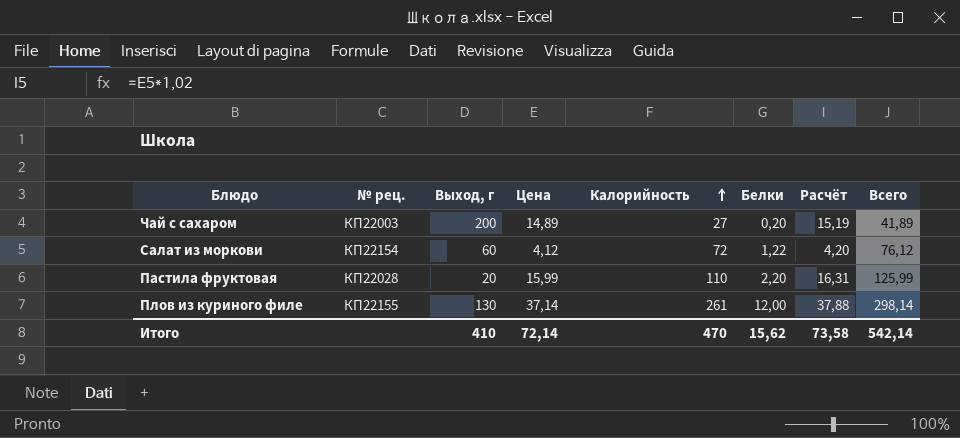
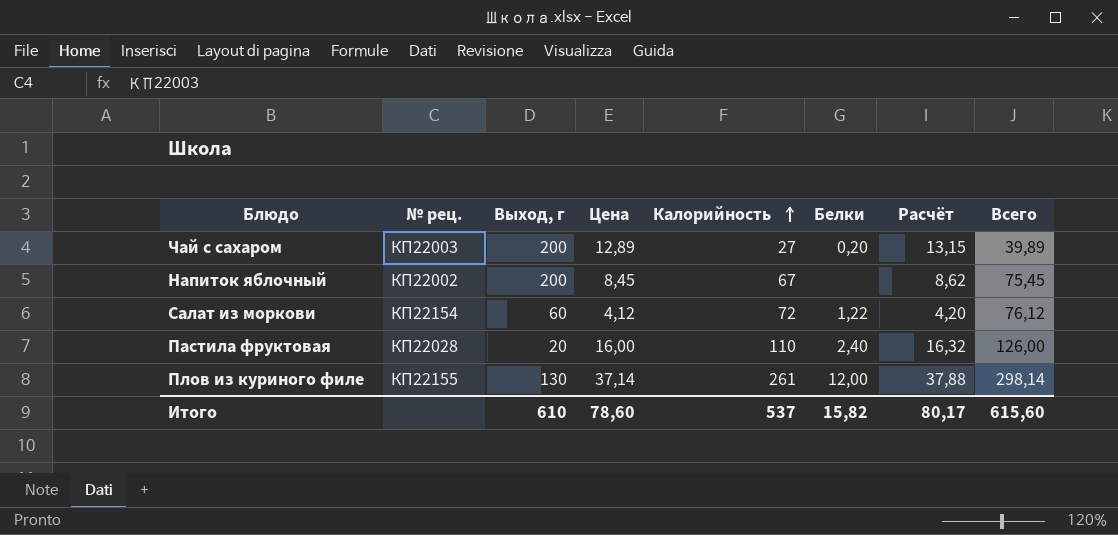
Чай с сахаром | Цена: 14,89 -> 12,89
Чай с сахаром | Расчёт: 15,19 -> 13,15
Чай с сахаром | Всего: 41,89 -> 39,89
row Напиток яблочный: none -> КП22002 | 200 | 8,45 | 67 | none | 8,62 | 75,45
Пастила фруктовая | Цена: 15,99 -> 16,00
Пастила фруктовая | Белки: 2,20 -> 2,40
Пастила фруктовая | Расчёт: 16,31 -> 16,32
Пастила фруктовая | Всего: 125,99 -> 126,00
Итого | Выход, г: 410 -> 610
Итого | Цена: 72,14 -> 78,60
Итого | Калорийность: 470 -> 537
Итого | Белки: 15,62 -> 15,82
Итого | Расчёт: 73,58 -> 80,17
Итого | Всего: 542,14 -> 615,60

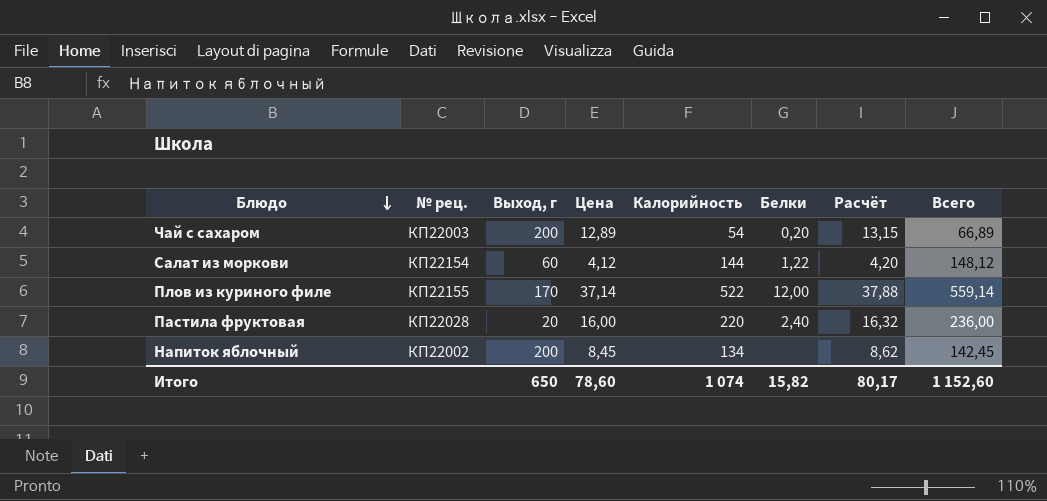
row order: Калорийность ascending -> Блюдо descending
Чай с сахаром | Калорийность: 27 -> 54
Чай с сахаром | Всего: 39,89 -> 66,89
Салат из моркови | Калорийность: 72 -> 144
Салат из моркови | Всего: 76,12 -> 148,12
Плов из куриного филе | Выход, г: 130 -> 170
Плов из куриного филе | Калорийность: 261 -> 522
Плов из куриного филе | Всего: 298,14 -> 559,14
Пастила фруктовая | Калорийность: 110 -> 220
Пастила фруктовая | Всего: 126,00 -> 236,00
Напиток яблочный | Калорийность: 67 -> 134
Напиток яблочный | Всего: 75,45 -> 142,45
Итого | Выход, г: 610 -> 650
Итого | Калорийность: 537 -> 1 074
Итого | Всего: 615,60 -> 1 152,60

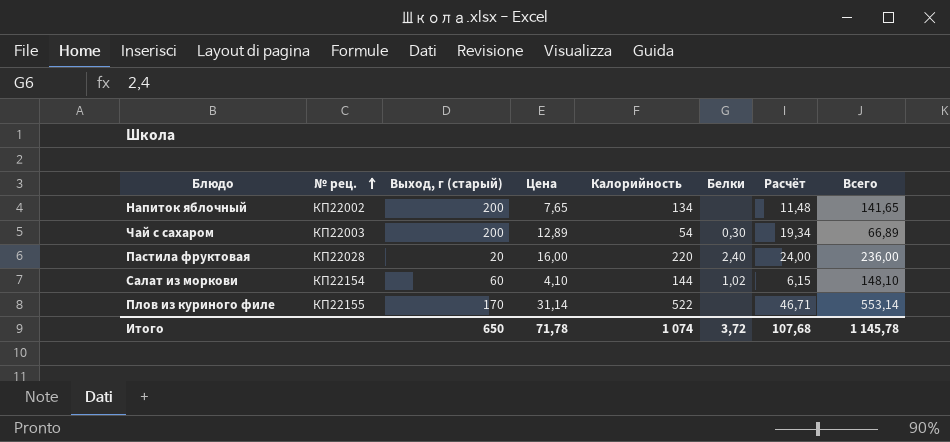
row order: Блюдо descending -> № рец. ascending
column name: Выход, г -> Выход, г (старый)
column Расчёт | formula: [Цена] * 1,02 -> [Цена] * 1,5
Напиток яблочный | Цена: 8,45 -> 7,65
Напиток яблочный | Всего: 142,45 -> 141,65
Чай с сахаром | Белки: 0,20 -> 0,30
Салат из моркови | Цена: 4,12 -> 4,10
Салат из моркови | Белки: 1,22 -> 1,02
Салат из моркови | Всего: 148,12 -> 148,10
Плов из куриного филе | Цена: 37,14 -> 31,14
Плов из куриного филе | Белки: 12,00 -> none
Плов из куриного филе | Всего: 559,14 -> 553,14
Итого | Цена: 78,60 -> 71,78
Итого | Белки: 15,82 -> 3,72
Итого | Расчёт: 80,17 -> 107,68
Итого | Всего: 1 152,60 -> 1 145,78

